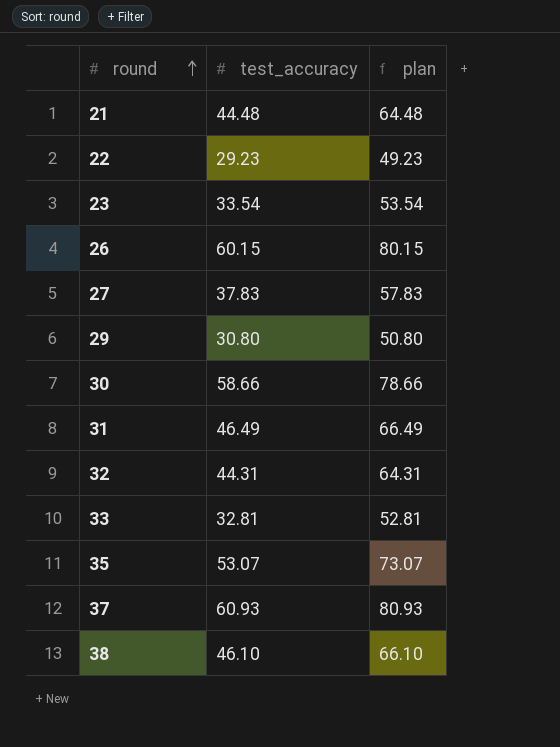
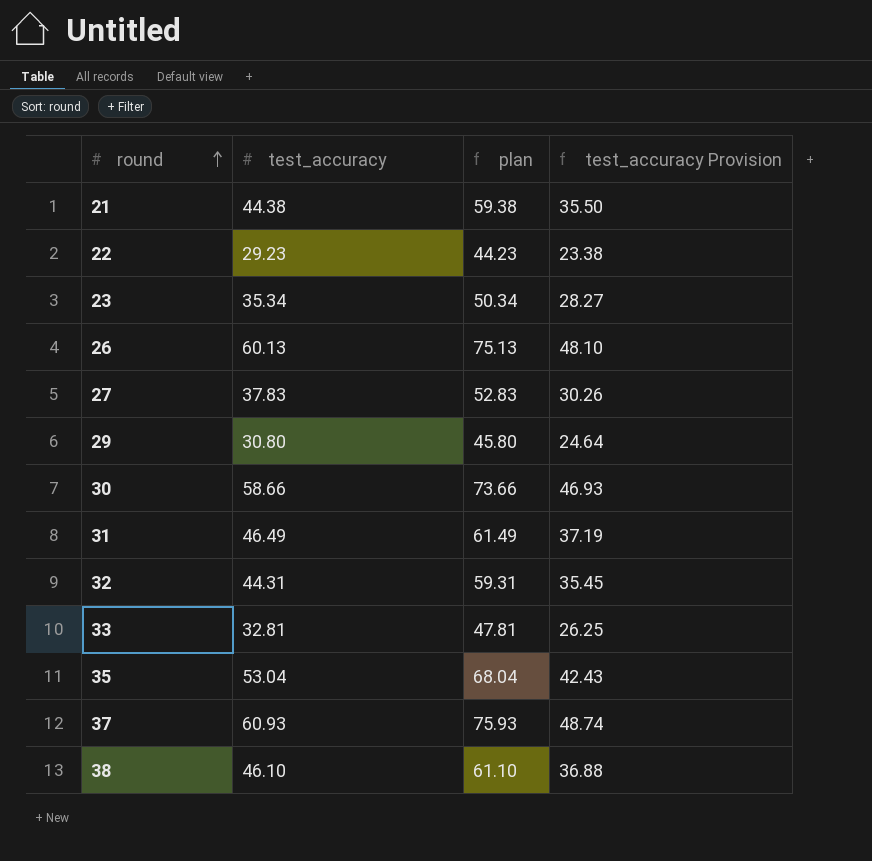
column plan | formula: [test_accuracy] + 20 -> [test_accuracy] + 15
column test_accuracy Provision | formula: none -> [test_accuracy] * 0.8
21 | test_accuracy: 44.48 -> 44.38
23 | test_accuracy: 33.54 -> 35.34
26 | test_accuracy: 60.15 -> 60.13
35 | test_accuracy: 53.07 -> 53.04

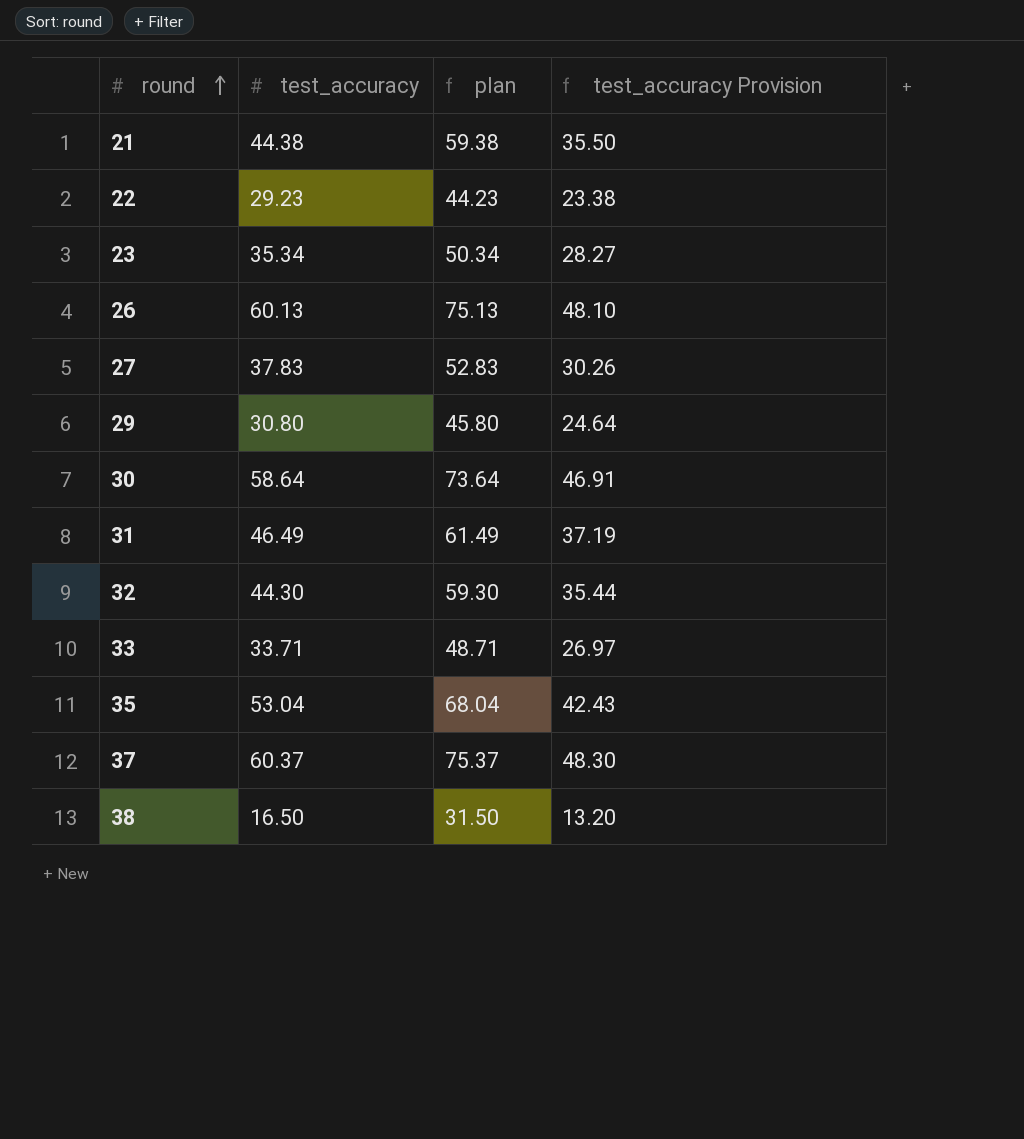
30 | test_accuracy: 58.66 -> 58.64
30 | plan: 73.66 -> 73.64
30 | test_accuracy Provision: 46.93 -> 46.91
32 | test_accuracy: 44.31 -> 44.30
32 | plan: 59.31 -> 59.30
32 | test_accuracy Provision: 35.45 -> 35.44
33 | test_accuracy: 32.81 -> 33.71
33 | plan: 47.81 -> 48.71
33 | test_accuracy Provision: 26.25 -> 26.97
37 | test_accuracy: 60.93 -> 60.37
37 | plan: 75.93 -> 75.37
37 | test_accuracy Provision: 48.74 -> 48.30
38 | test_accuracy: 46.10 -> 16.50
38 | plan: 61.10 -> 31.50
38 | test_accuracy Provision: 36.88 -> 13.20

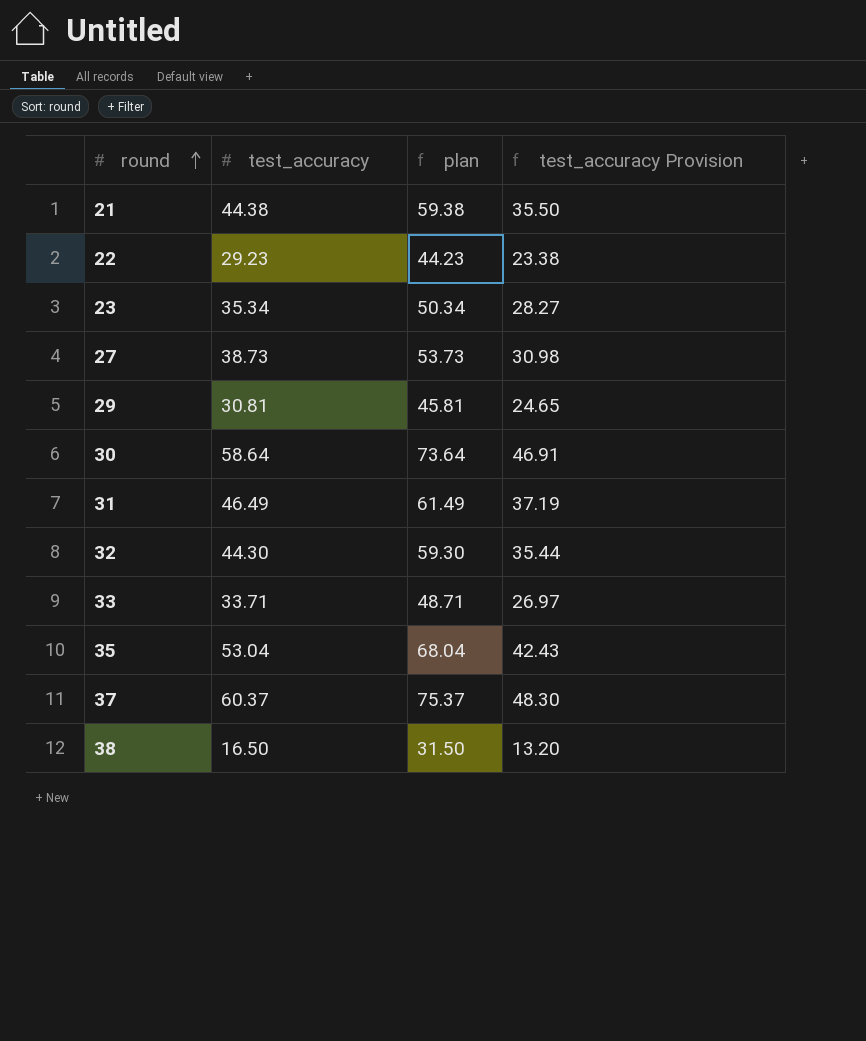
row 26: 60.13 | 75.13 | 48.10 -> none
27 | test_accuracy: 37.83 -> 38.73
27 | plan: 52.83 -> 53.73
27 | test_accuracy Provision: 30.26 -> 30.98
29 | test_accuracy: 30.80 -> 30.81
29 | plan: 45.80 -> 45.81
29 | test_accuracy Provision: 24.64 -> 24.65

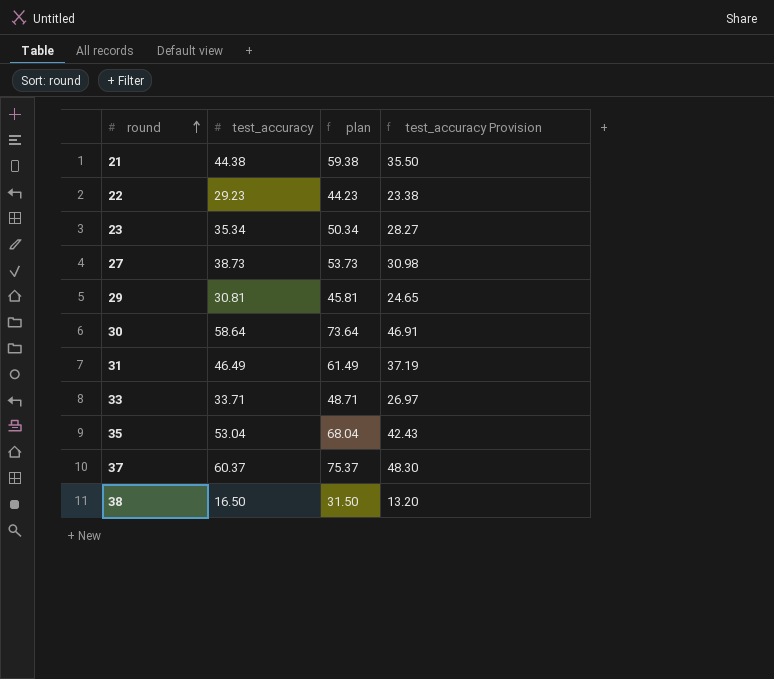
row 32: 44.30 | 59.30 | 35.44 -> none

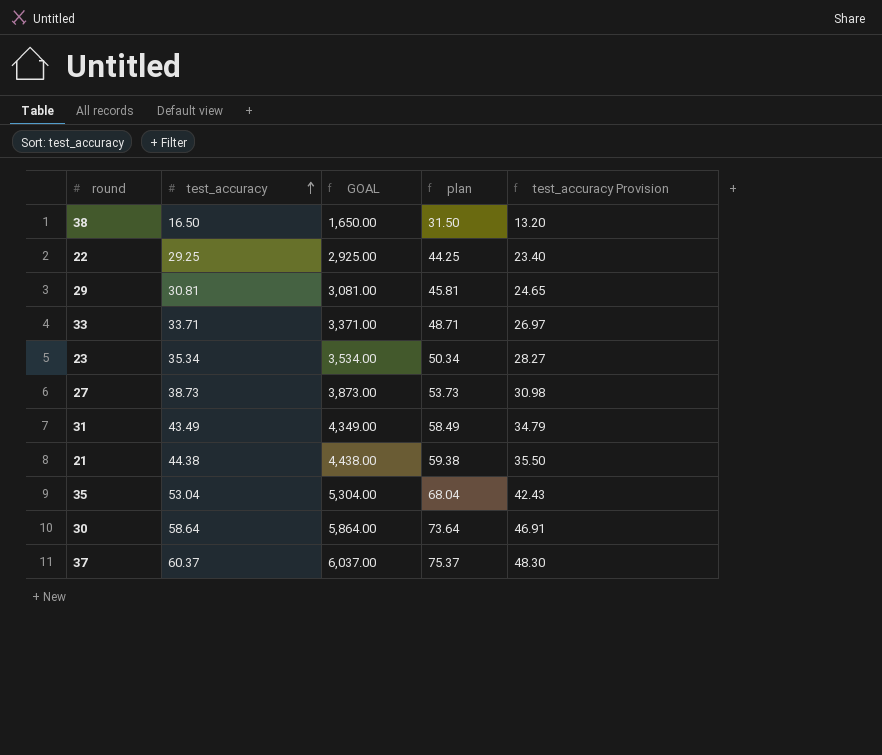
row order: round ascending -> test_accuracy ascending
column GOAL | formula: none -> [test_accuracy] * 100
22 | test_accuracy: 29.23 -> 29.25
22 | plan: 44.23 -> 44.25
22 | test_accuracy Provision: 23.38 -> 23.40
31 | test_accuracy: 46.49 -> 43.49
31 | plan: 61.49 -> 58.49
31 | test_accuracy Provision: 37.19 -> 34.79

